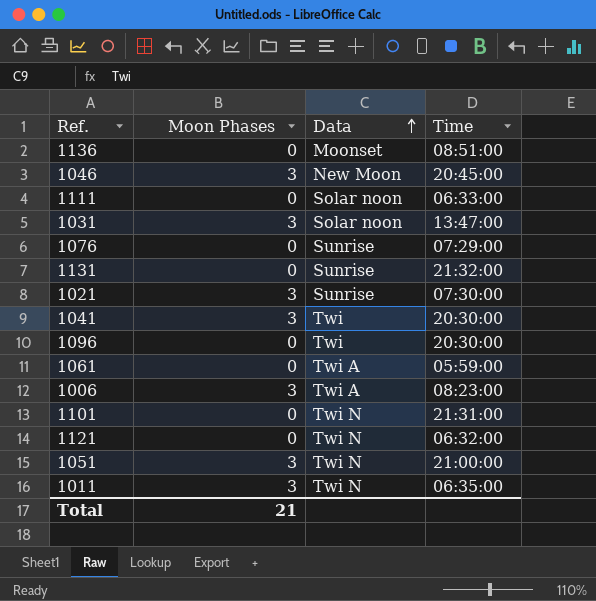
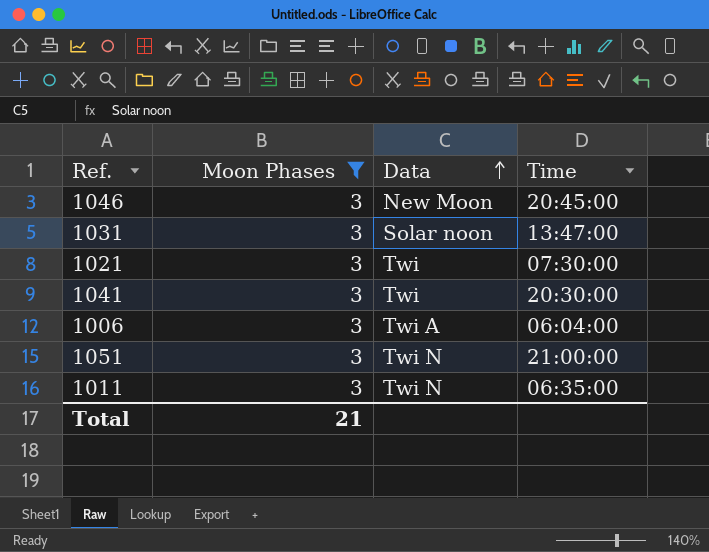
filter: none -> Moon Phases = 3
1021 | Data: Sunrise -> Twi
1006 | Time: 08:23:00 -> 06:04:00

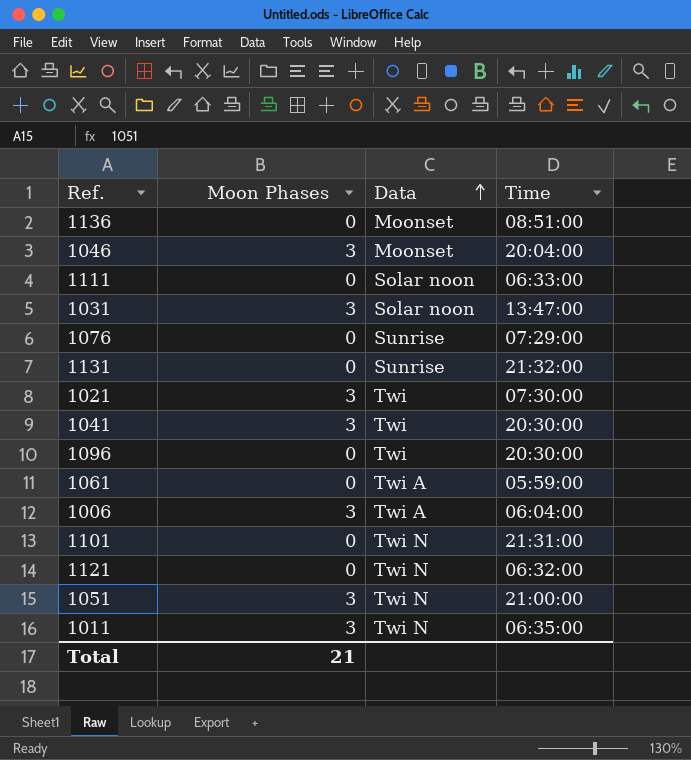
filter: Moon Phases = 3 -> none
1046 | Data: New Moon -> Moonset
1046 | Time: 20:45:00 -> 20:04:00

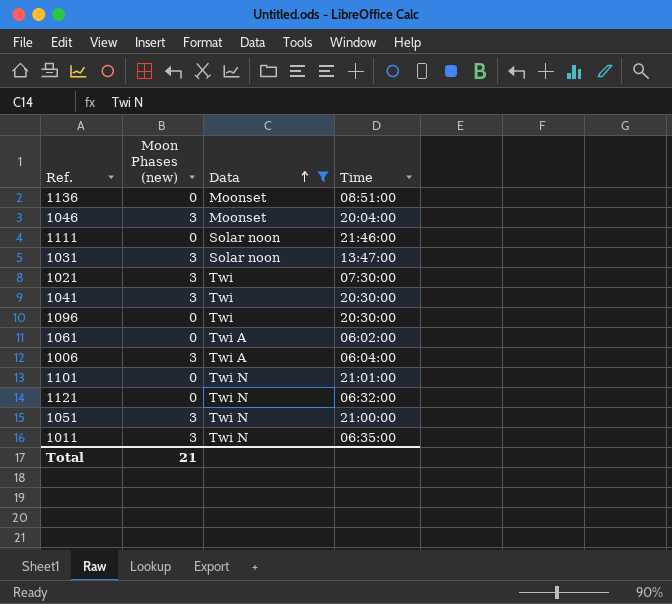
filter: none -> Data != Sunrise
column name: Moon Phases -> Moon Phases (new)
1111 | Time: 06:33:00 -> 21:46:00
1061 | Time: 05:59:00 -> 06:02:00
1101 | Time: 21:31:00 -> 21:01:00

